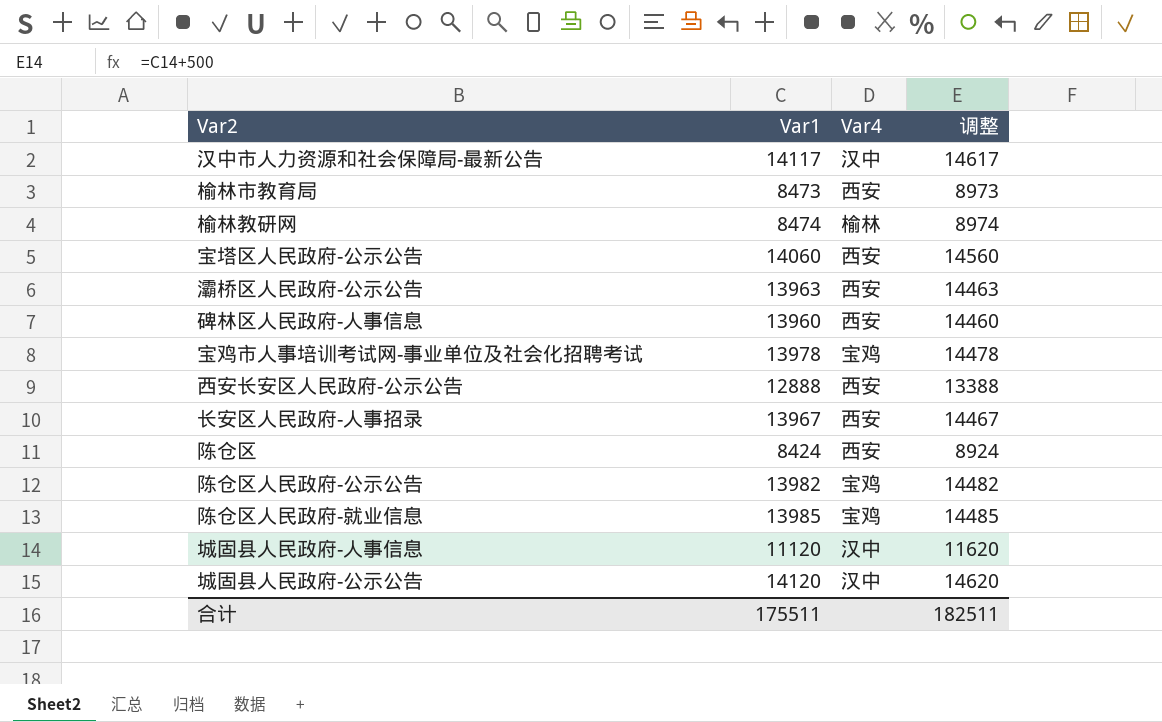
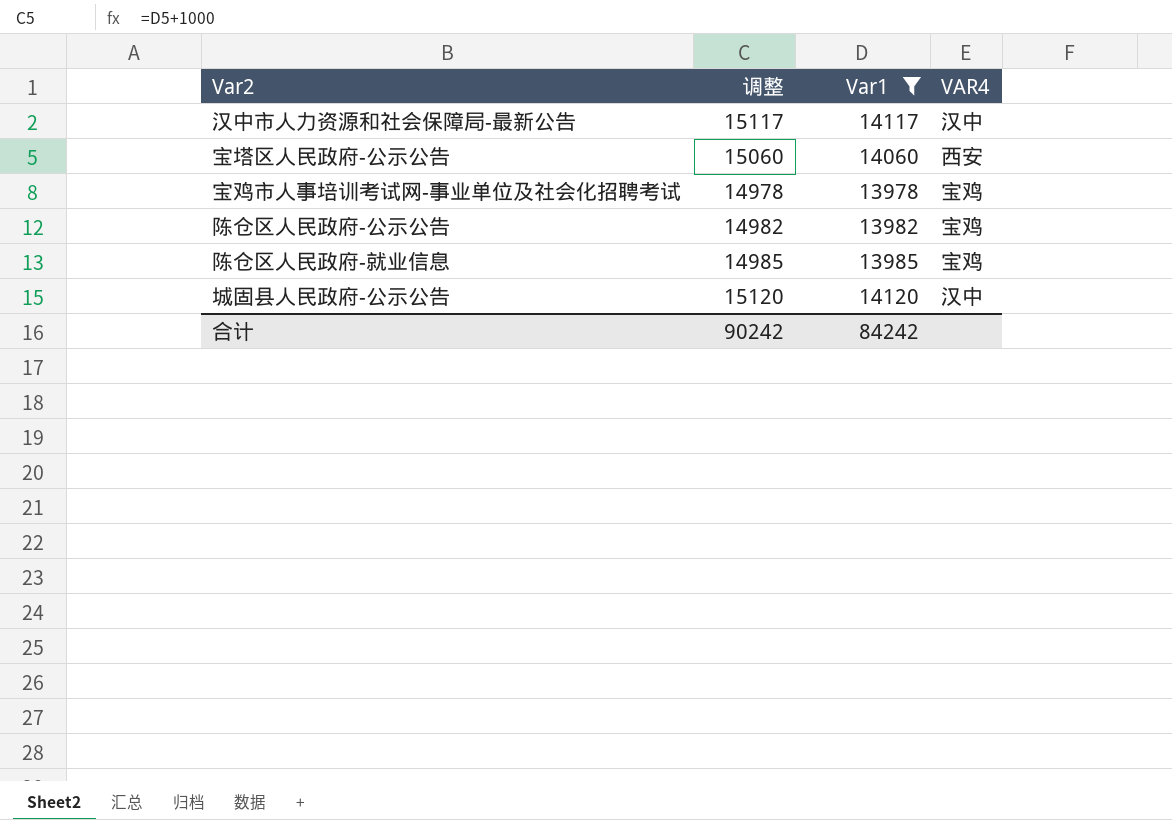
filter: none -> Var1 >= 13978
column 调整 | formula: [Var1] + 500 -> [Var1] + 1000
column 调整 | position: 4 -> 2
column name: Var4 -> VAR4
合计 | 调整: 182511 -> 90242
合计 | Var1: 175511 -> 84242

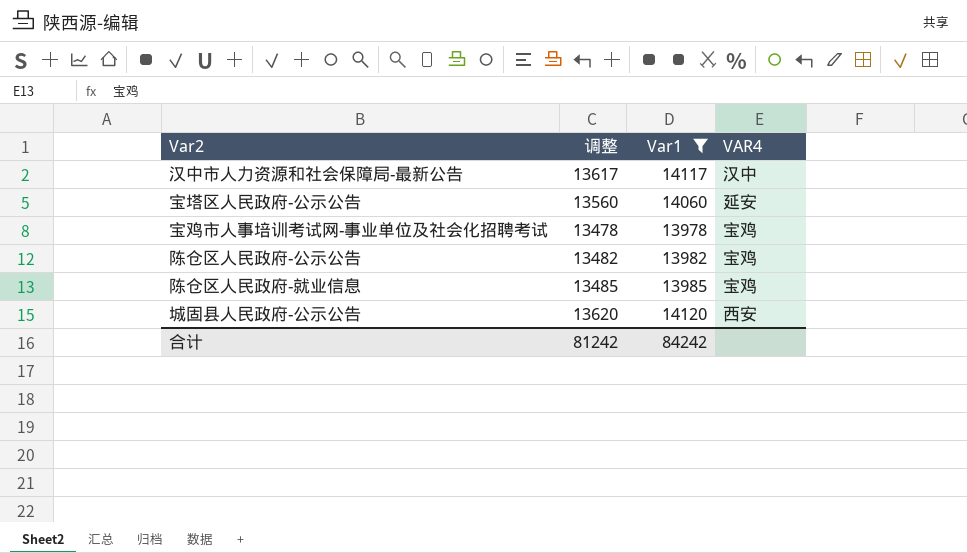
column 调整 | formula: [Var1] + 1000 -> [Var1] - 500
宝塔区人民政府-公示公告 | VAR4: 西安 -> 延安
城固县人民政府-公示公告 | VAR4: 汉中 -> 西安
合计 | 调整: 90242 -> 81242

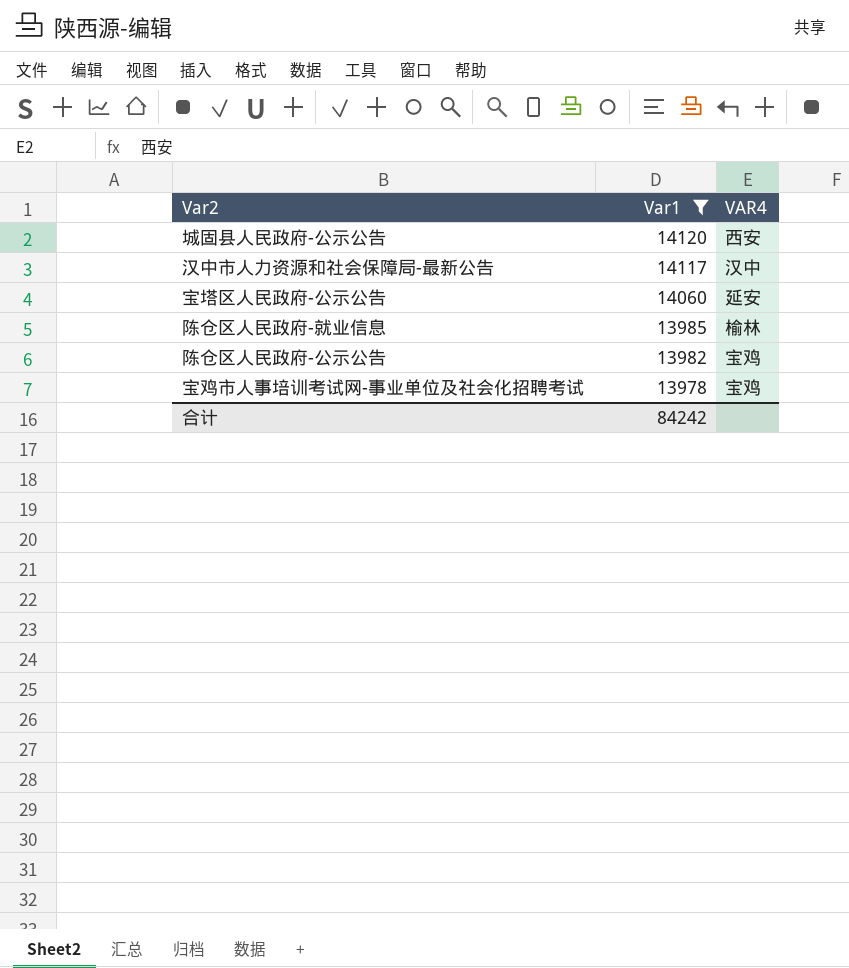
row order: none -> Var1 descending
column 调整 | formula: [Var1] - 500 -> none
陈仓区人民政府-就业信息 | VAR4: 宝鸡 -> 榆林

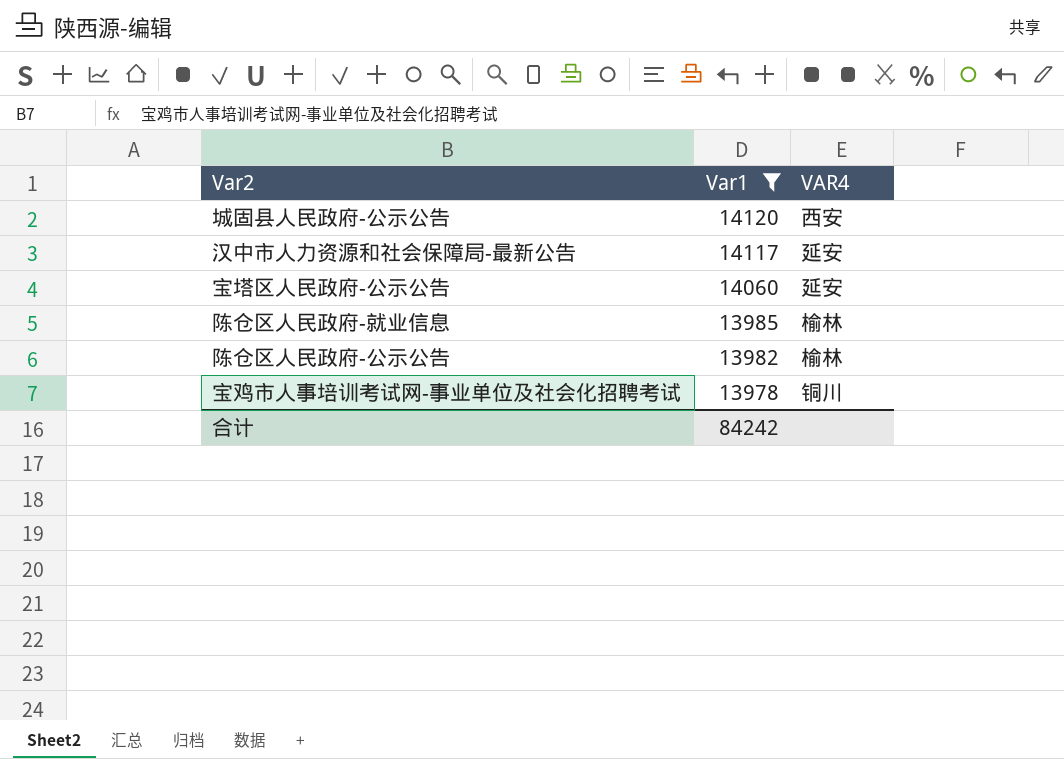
汉中市人力资源和社会保障局-最新公告 | VAR4: 汉中 -> 延安
陈仓区人民政府-公示公告 | VAR4: 宝鸡 -> 榆林
宝鸡市人事培训考试网-事业单位及社会化招聘考试 | VAR4: 宝鸡 -> 铜川

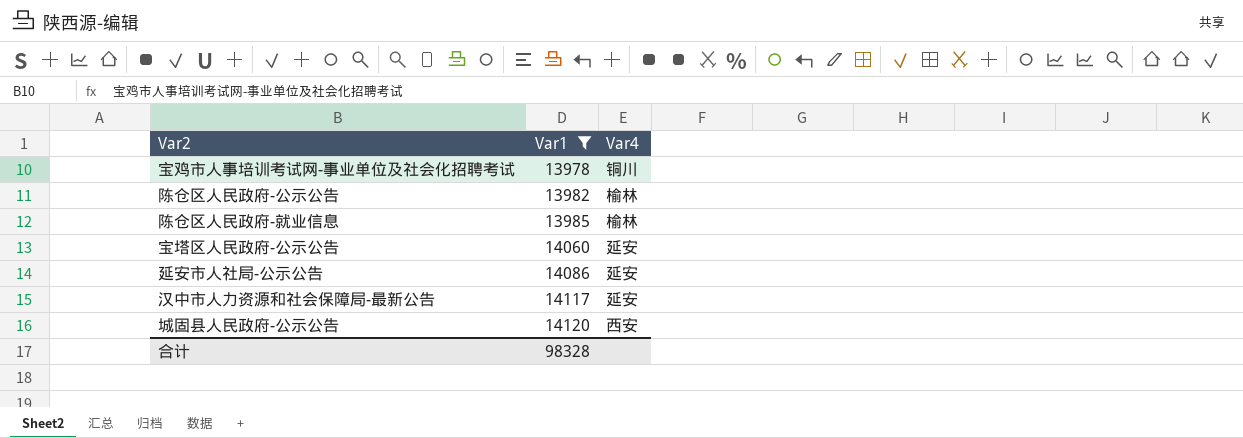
row order: Var1 descending -> Var1 ascending
column name: VAR4 -> Var4
row 延安市人社局-公示公告: none -> 14086 | 延安
合计 | Var1: 84242 -> 98328

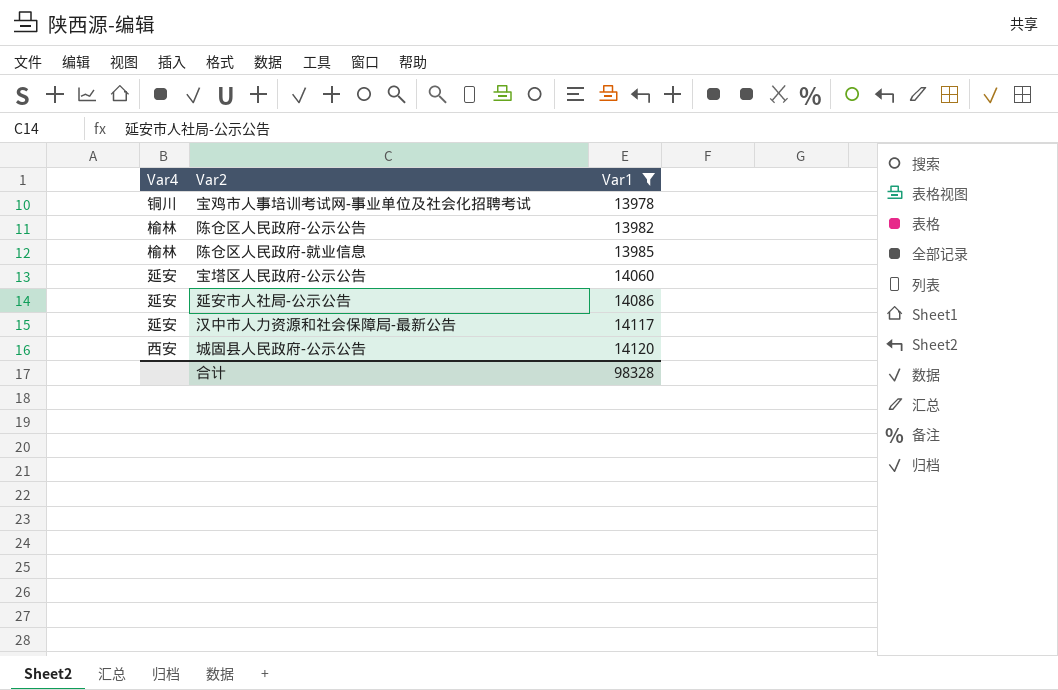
column Var4 | position: 3 -> 1

